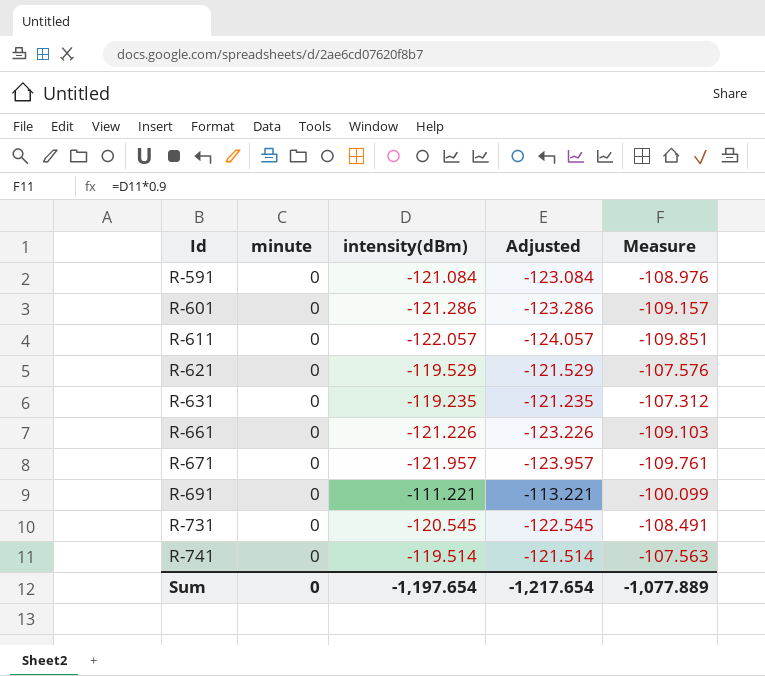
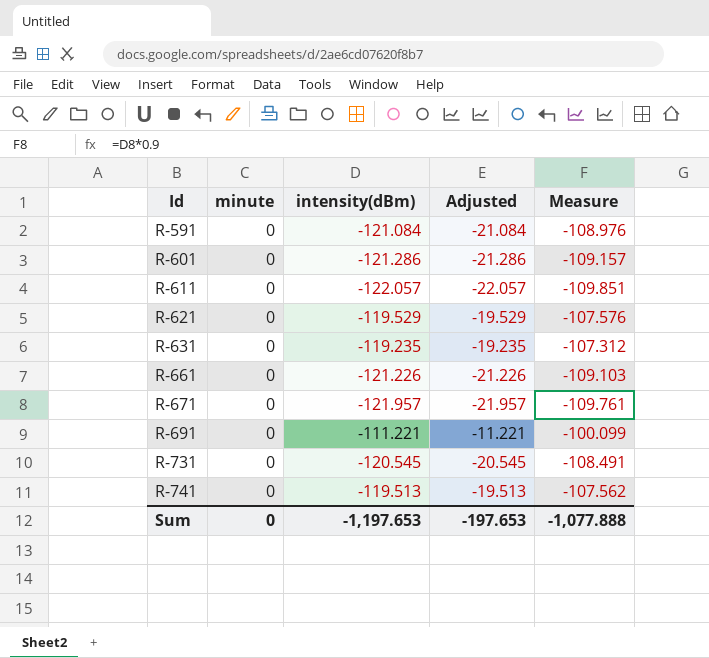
column Adjusted | formula: [intensity(dBm)] - 2 -> [intensity(dBm)] + 100
R-741 | intensity(dBm): -119.514 -> -119.513
R-741 | Measure: -107.563 -> -107.562
Sum | intensity(dBm): -1,197.654 -> -1,197.653
Sum | Adjusted: -1,217.654 -> -197.653
Sum | Measure: -1,077.889 -> -1,077.888

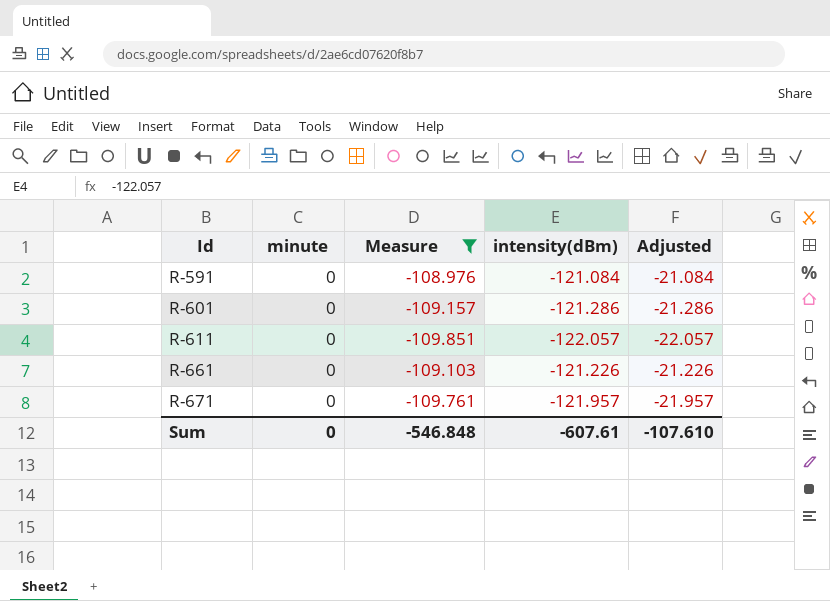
filter: none -> Measure <= -108.976
column Measure | position: 5 -> 3
Sum | Measure: -1,077.888 -> -546.848
Sum | intensity(dBm): -1,197.653 -> -607.61
Sum | Adjusted: -197.653 -> -107.610

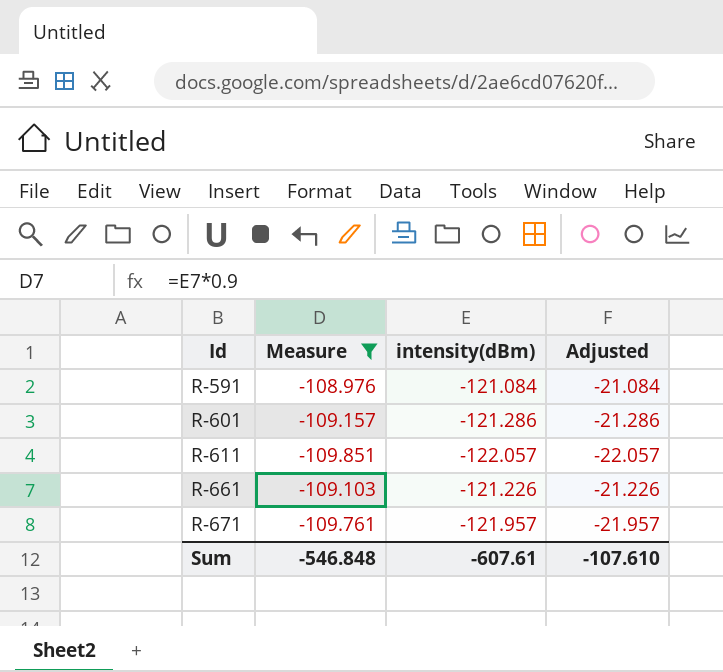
column minute | position: 2 -> none

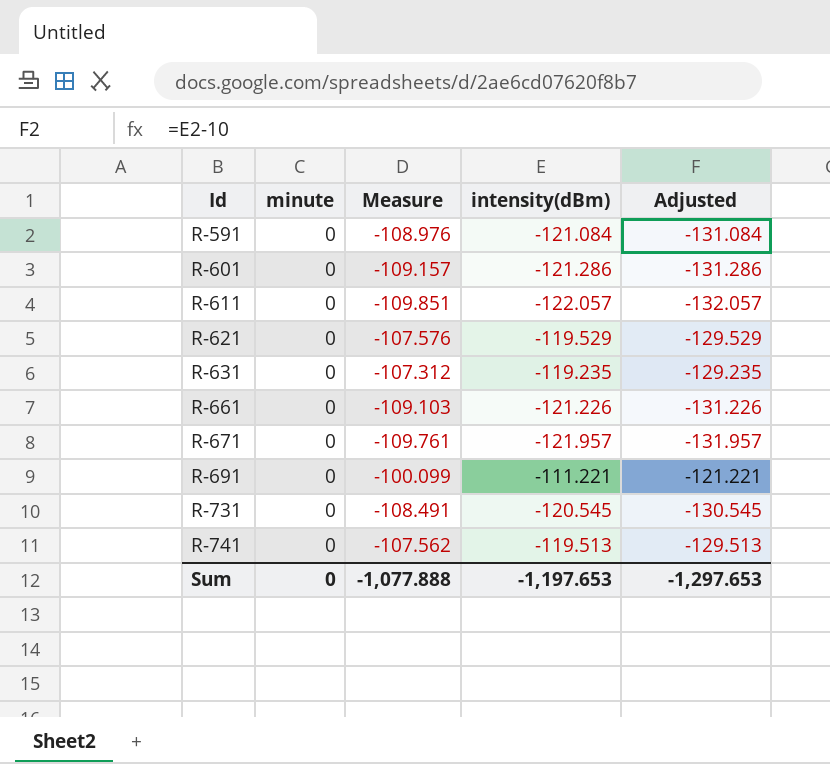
filter: Measure <= -108.976 -> none
column minute | position: none -> 2
column Adjusted | formula: [intensity(dBm)] + 100 -> [intensity(dBm)] - 10
Sum | Measure: -546.848 -> -1,077.888
Sum | intensity(dBm): -607.61 -> -1,197.653
Sum | Adjusted: -107.610 -> -1,297.653

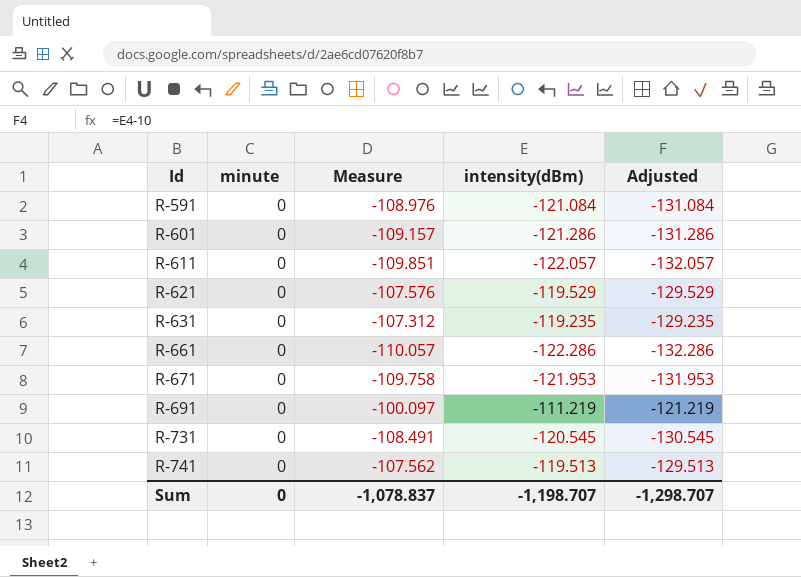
R-661 | Measure: -109.103 -> -110.057
R-661 | intensity(dBm): -121.226 -> -122.286
R-661 | Adjusted: -131.226 -> -132.286
R-671 | Measure: -109.761 -> -109.758
R-671 | intensity(dBm): -121.957 -> -121.953
R-671 | Adjusted: -131.957 -> -131.953
R-691 | Measure: -100.099 -> -100.097
R-691 | intensity(dBm): -111.221 -> -111.219
R-691 | Adjusted: -121.221 -> -121.219
Sum | Measure: -1,077.888 -> -1,078.837
Sum | intensity(dBm): -1,197.653 -> -1,198.707
Sum | Adjusted: -1,297.653 -> -1,298.707

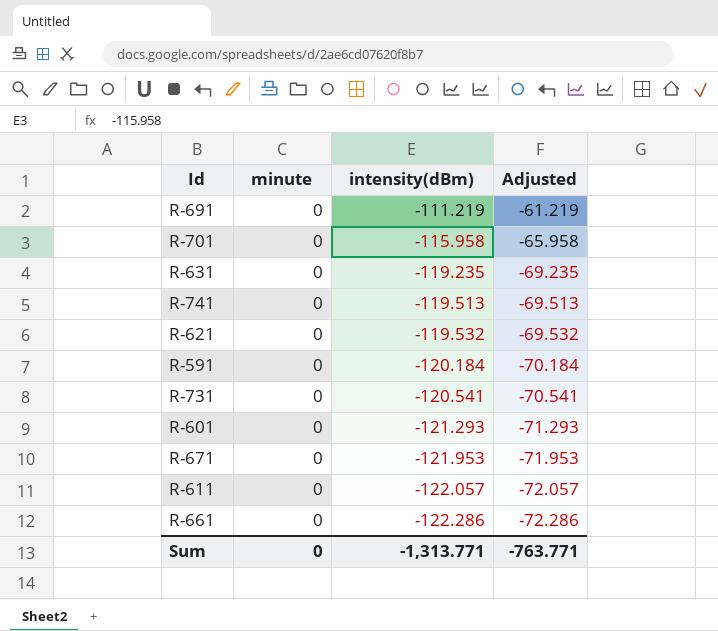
row order: Id ascending -> intensity(dBm) descending
column Measure | formula: [intensity(dBm)] * 0.9 -> none
column Adjusted | formula: [intensity(dBm)] - 10 -> [intensity(dBm)] + 50
row R-701: none -> 0 | -115.958 | -65.958
R-621 | intensity(dBm): -119.529 -> -119.532
R-591 | intensity(dBm): -121.084 -> -120.184
R-731 | intensity(dBm): -120.545 -> -120.541
R-601 | intensity(dBm): -121.286 -> -121.293
Sum | intensity(dBm): -1,198.707 -> -1,313.771
Sum | Adjusted: -1,298.707 -> -763.771

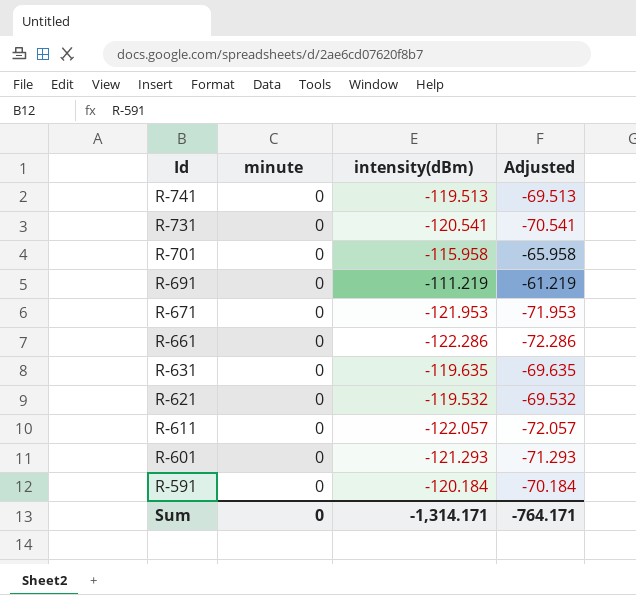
row order: intensity(dBm) descending -> Id descending
R-631 | intensity(dBm): -119.235 -> -119.635
R-631 | Adjusted: -69.235 -> -69.635
Sum | intensity(dBm): -1,313.771 -> -1,314.171
Sum | Adjusted: -763.771 -> -764.171

